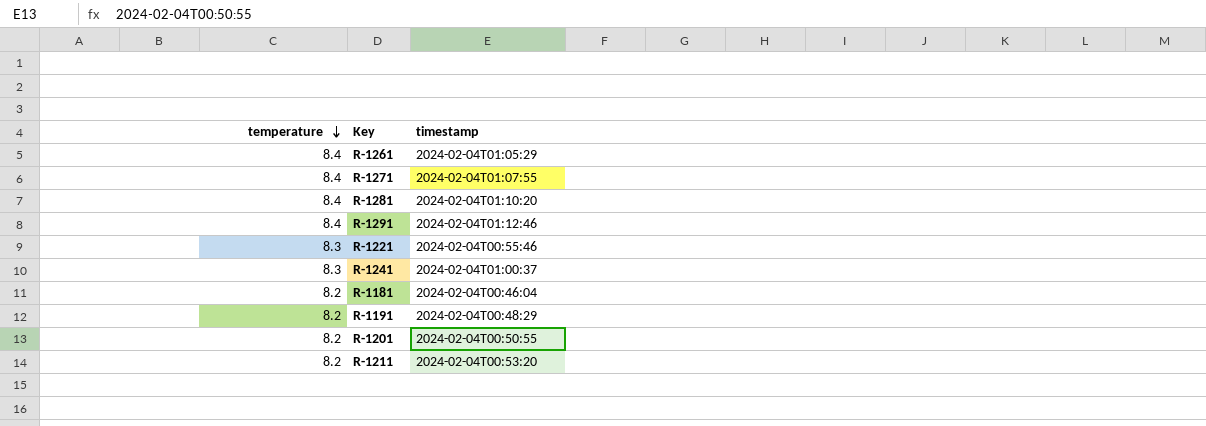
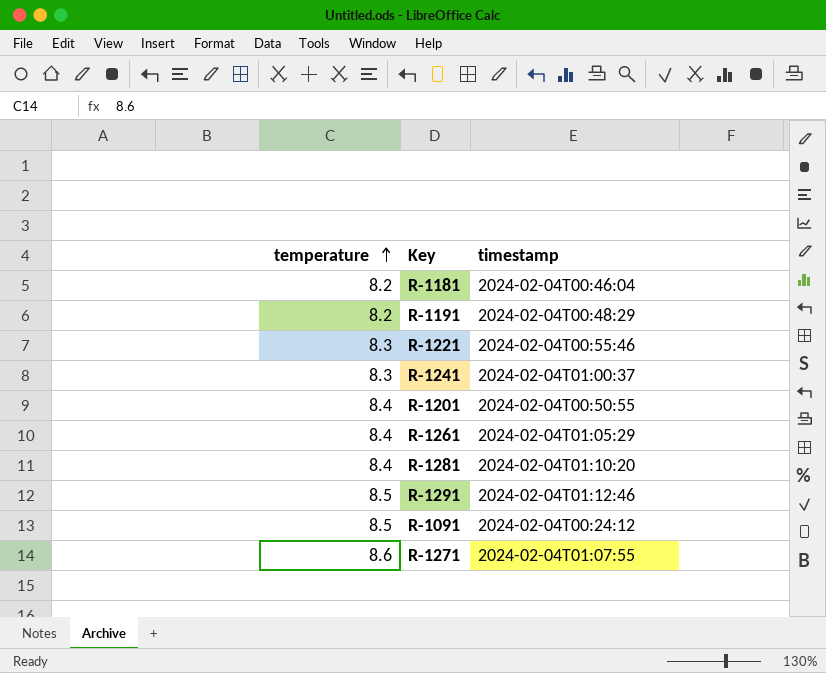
row order: temperature descending -> temperature ascending
row R-1211: 8.2 | 2024-02-04T00:53:20 -> none
R-1201 | temperature: 8.2 -> 8.4
R-1291 | temperature: 8.4 -> 8.5
row R-1091: none -> 8.5 | 2024-02-04T00:24:12
R-1271 | temperature: 8.4 -> 8.6

